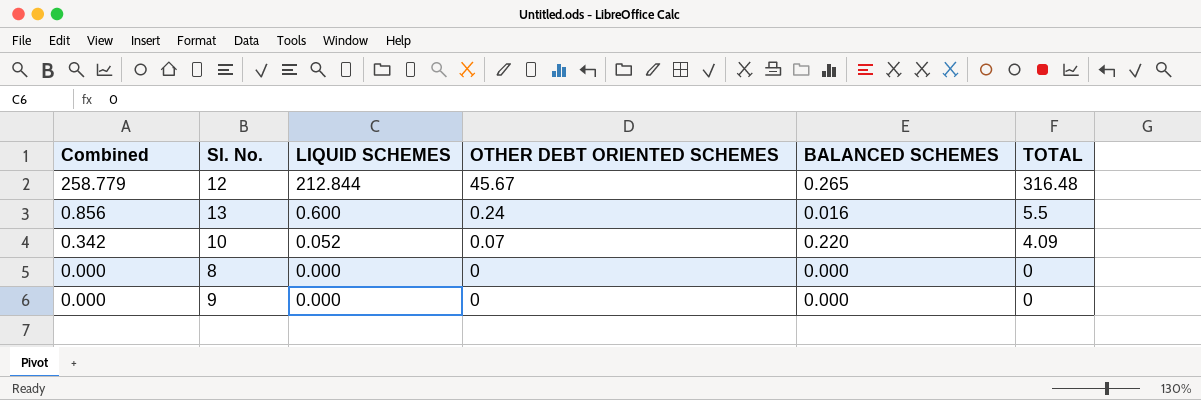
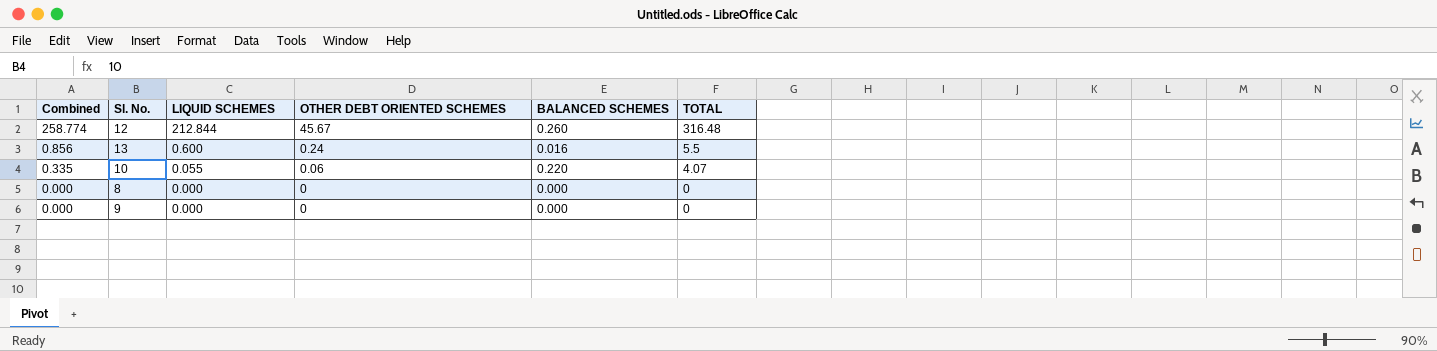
12 | Combined: 258.779 -> 258.774
12 | BALANCED SCHEMES: 0.265 -> 0.260
10 | Combined: 0.342 -> 0.335
10 | LIQUID SCHEMES: 0.052 -> 0.055
10 | OTHER DEBT ORIENTED SCHEMES: 0.07 -> 0.06
10 | TOTAL: 4.09 -> 4.07

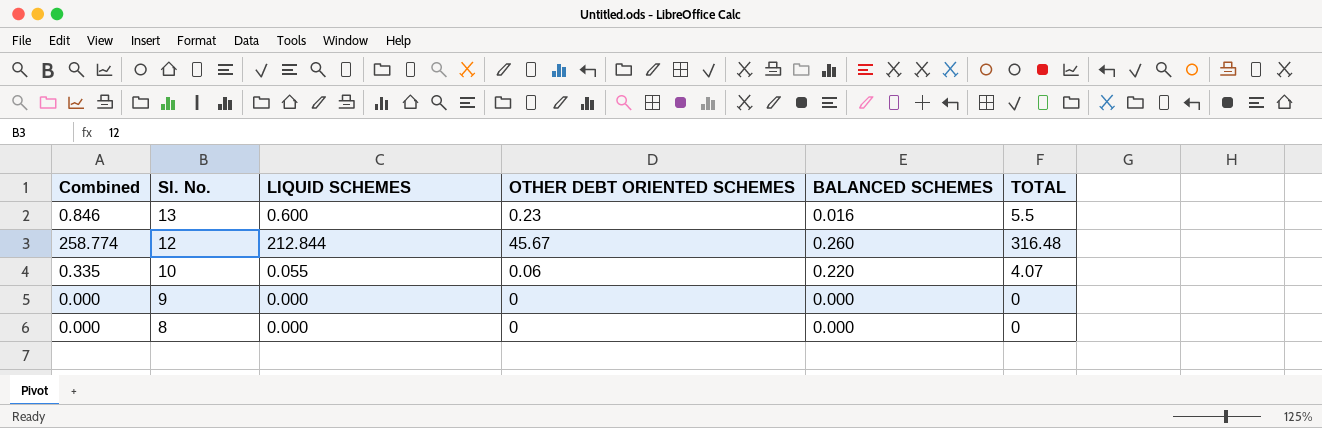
row order: Combined descending -> Sl. No. descending
13 | Combined: 0.856 -> 0.846
13 | OTHER DEBT ORIENTED SCHEMES: 0.24 -> 0.23

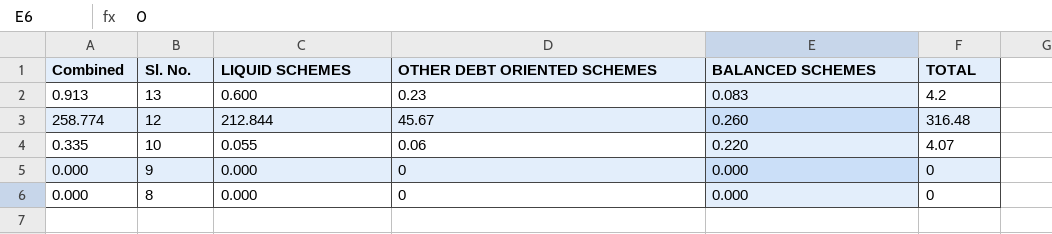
13 | Combined: 0.846 -> 0.913
13 | BALANCED SCHEMES: 0.016 -> 0.083
13 | TOTAL: 5.5 -> 4.2

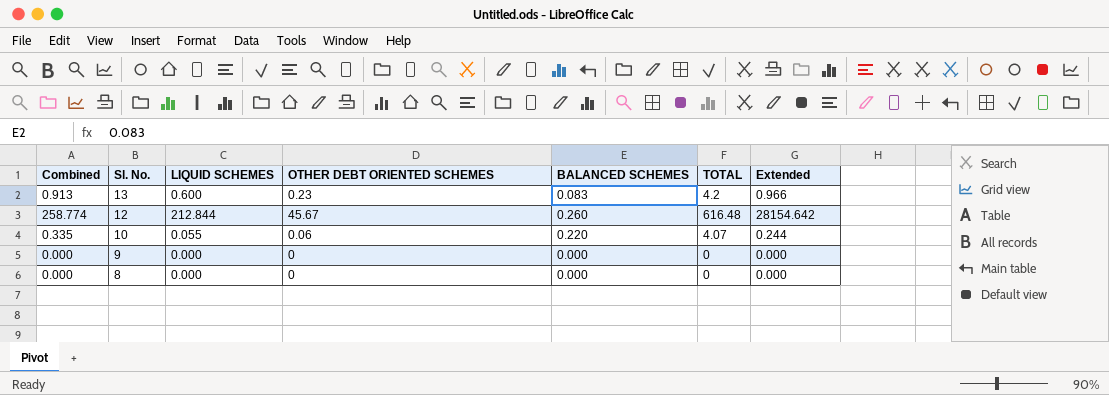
column Extended | formula: none -> [OTHER DEBT ORIENTED SCHEMES] * [TOTAL]
12 | TOTAL: 316.48 -> 616.48

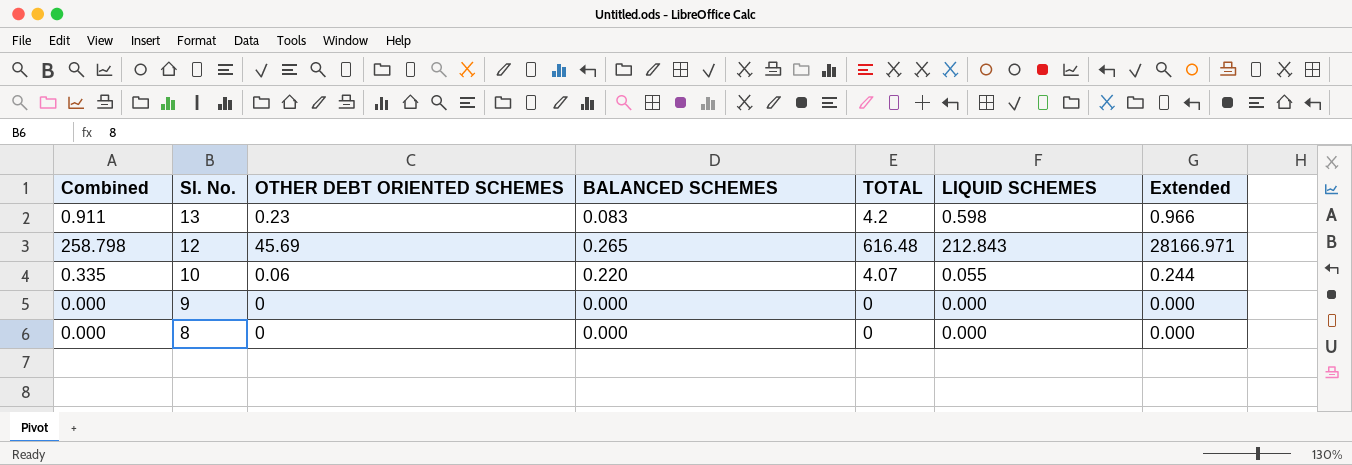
column LIQUID SCHEMES | position: 3 -> 6
13 | Combined: 0.913 -> 0.911
13 | LIQUID SCHEMES: 0.600 -> 0.598
12 | Combined: 258.774 -> 258.798
12 | OTHER DEBT ORIENTED SCHEMES: 45.67 -> 45.69
12 | BALANCED SCHEMES: 0.260 -> 0.265
12 | LIQUID SCHEMES: 212.844 -> 212.843
12 | Extended: 28154.642 -> 28166.971

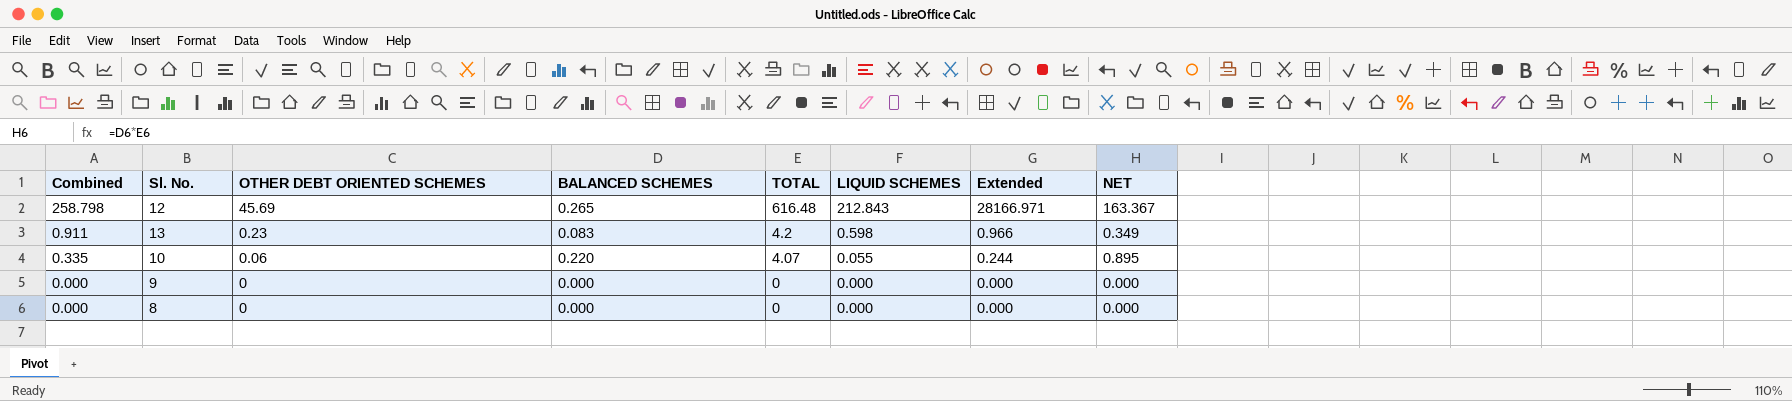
row order: Sl. No. descending -> Combined descending
column NET | formula: none -> [BALANCED SCHEMES] * [TOTAL]

